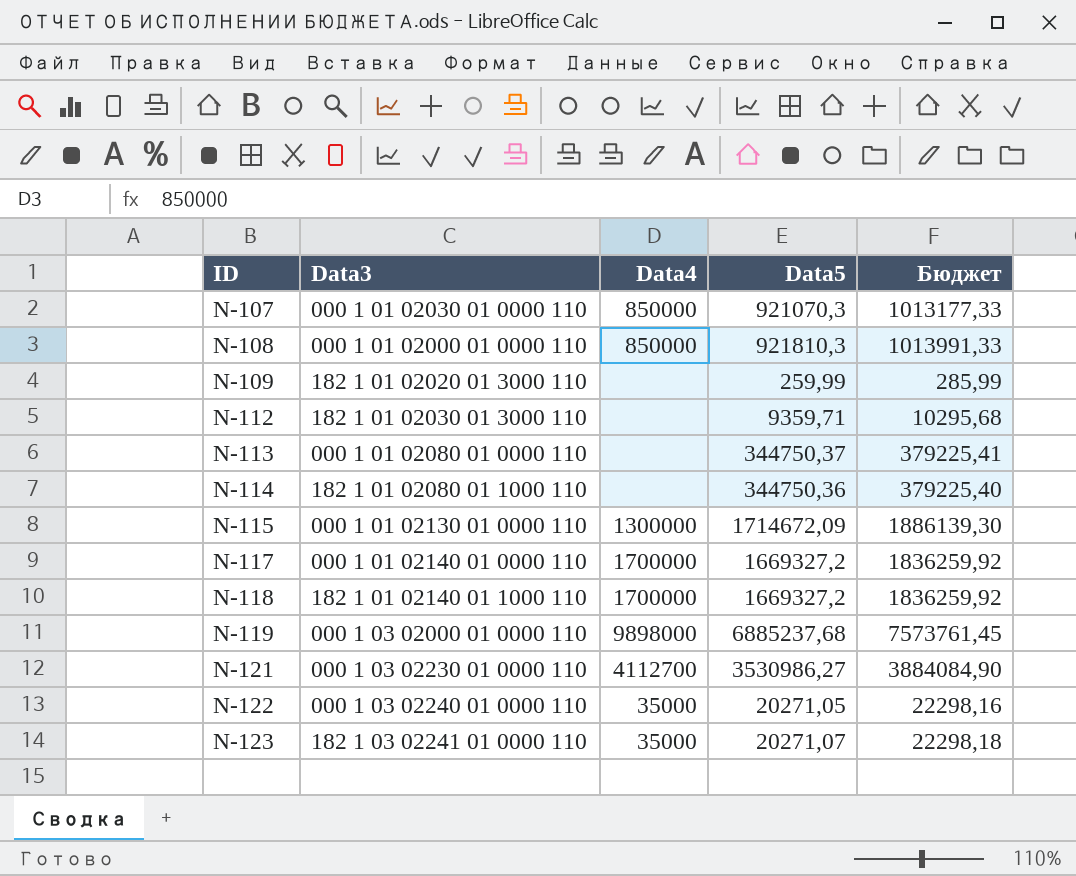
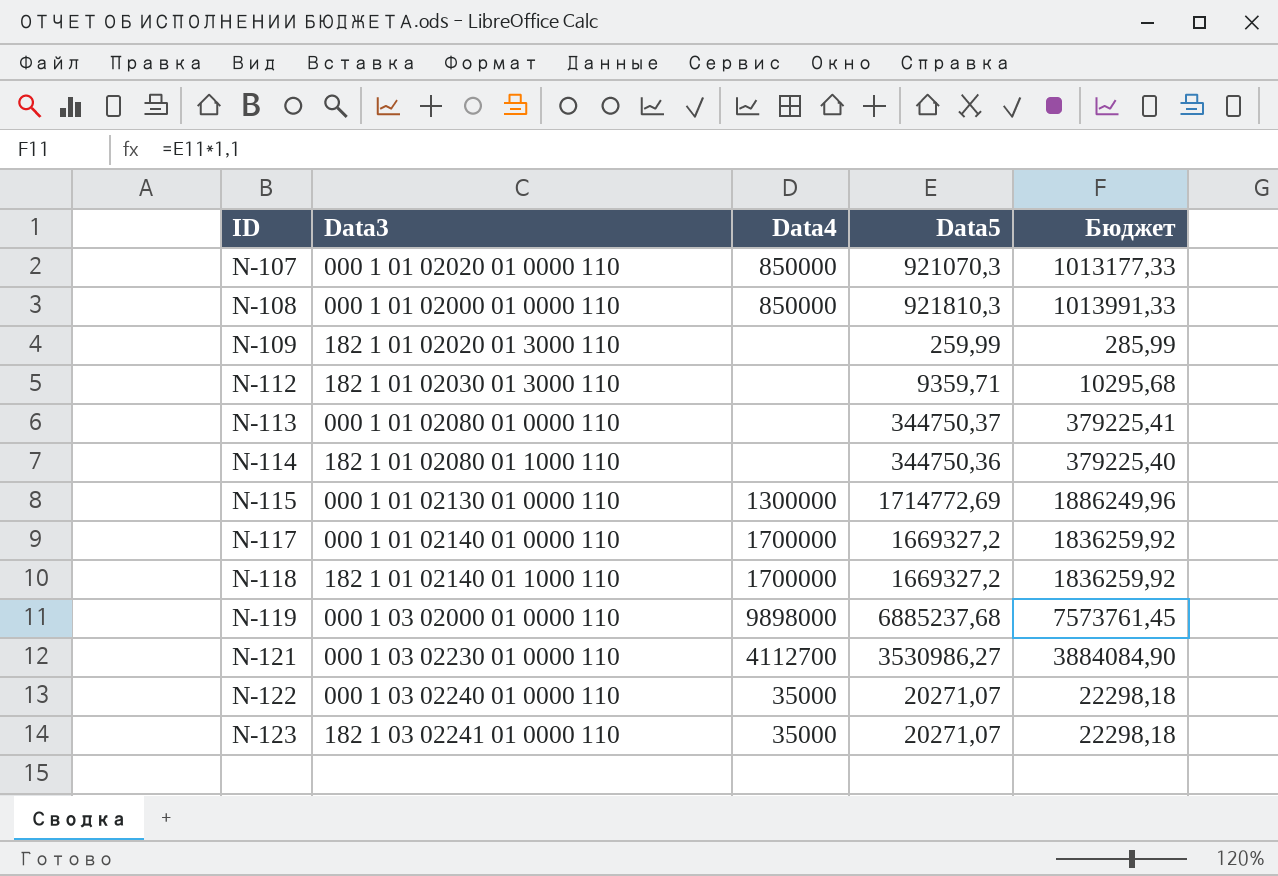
N-107 | Data3: 000 1 01 02030 01 0000 110 -> 000 1 01 02020 01 0000 110
N-115 | Data5: 1714672,09 -> 1714772,69
N-115 | Бюджет: 1886139,30 -> 1886249,96
N-122 | Data5: 20271,05 -> 20271,07
N-122 | Бюджет: 22298,16 -> 22298,18

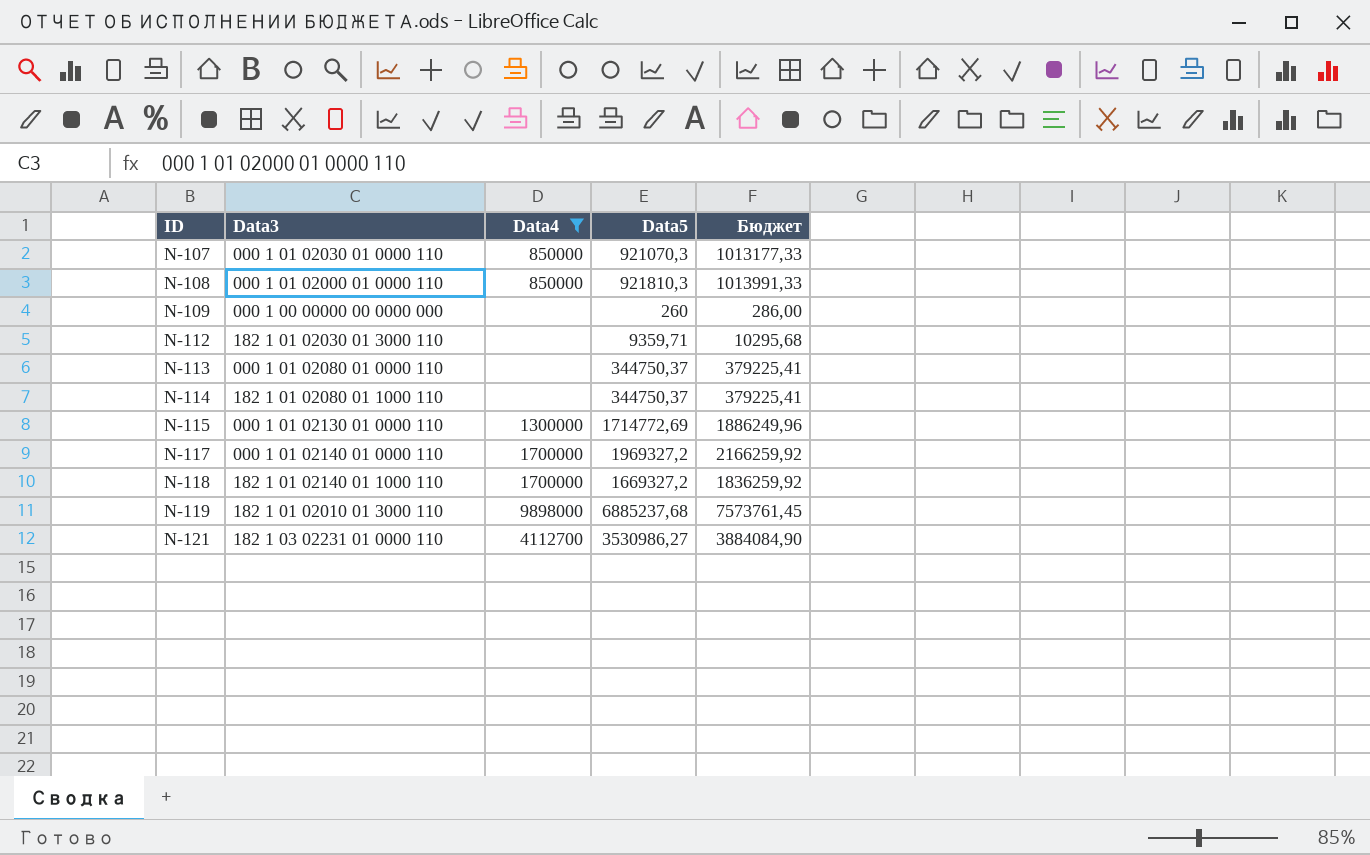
filter: none -> Data4 != 35000
N-107 | Data3: 000 1 01 02020 01 0000 110 -> 000 1 01 02030 01 0000 110
N-109 | Data3: 182 1 01 02020 01 3000 110 -> 000 1 00 00000 00 0000 000
N-109 | Data5: 259,99 -> 260
N-109 | Бюджет: 285,99 -> 286,00
N-114 | Data5: 344750,36 -> 344750,37
N-114 | Бюджет: 379225,40 -> 379225,41
N-117 | Data5: 1669327,2 -> 1969327,2
N-117 | Бюджет: 1836259,92 -> 2166259,92
N-119 | Data3: 000 1 03 02000 01 0000 110 -> 182 1 01 02010 01 3000 110
N-121 | Data3: 000 1 03 02230 01 0000 110 -> 182 1 03 02231 01 0000 110

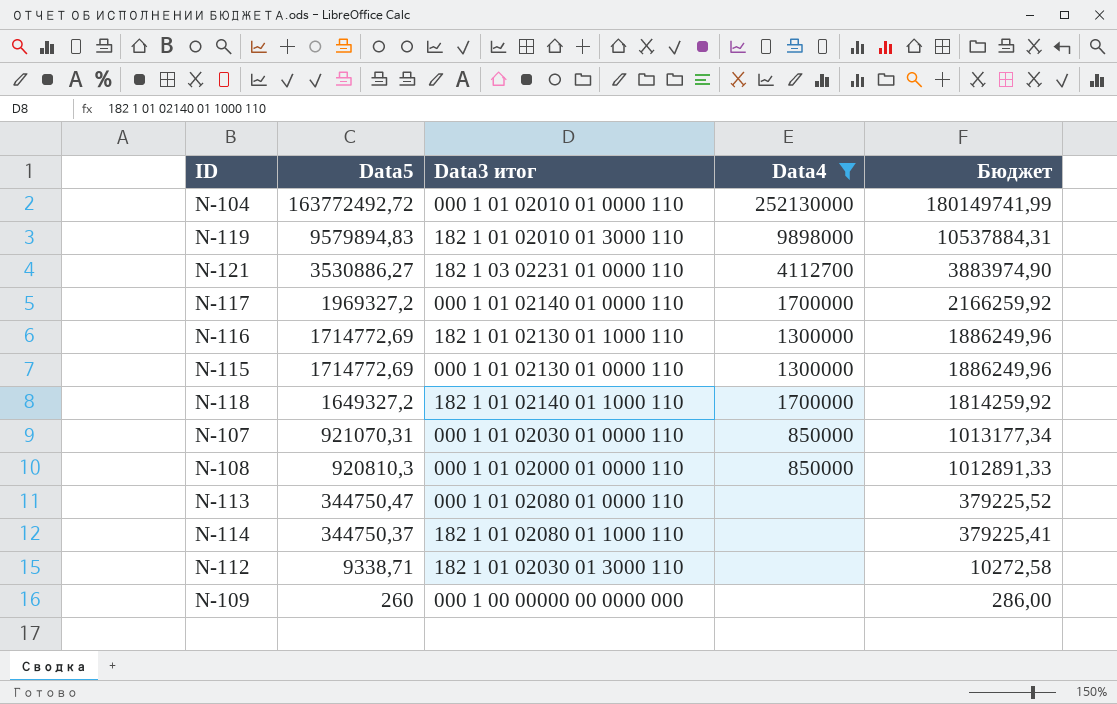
row order: ID ascending -> Data5 descending
column Data5 | position: 4 -> 2
column name: Data3 -> Data3 итог
row N-104: none -> 163772492,72 | 000 1 01 02010 01 0000 110 | 252130000 | 180149741,99
N-119 | Data5: 6885237,68 -> 9579894,83
N-119 | Бюджет: 7573761,45 -> 10537884,31
N-121 | Data5: 3530986,27 -> 3530886,27
N-121 | Бюджет: 3884084,90 -> 3883974,90
row N-116: none -> 1714772,69 | 182 1 01 02130 01 1000 110 | 1300000 | 1886249,96
N-118 | Data5: 1669327,2 -> 1649327,2
N-118 | Бюджет: 1836259,92 -> 1814259,92
N-107 | Data5: 921070,3 -> 921070,31
N-107 | Бюджет: 1013177,33 -> 1013177,34
N-108 | Data5: 921810,3 -> 920810,3
N-108 | Бюджет: 1013991,33 -> 1012891,33
N-113 | Data5: 344750,37 -> 344750,47
N-113 | Бюджет: 379225,41 -> 379225,52
N-112 | Data5: 9359,71 -> 9338,71
N-112 | Бюджет: 10295,68 -> 10272,58

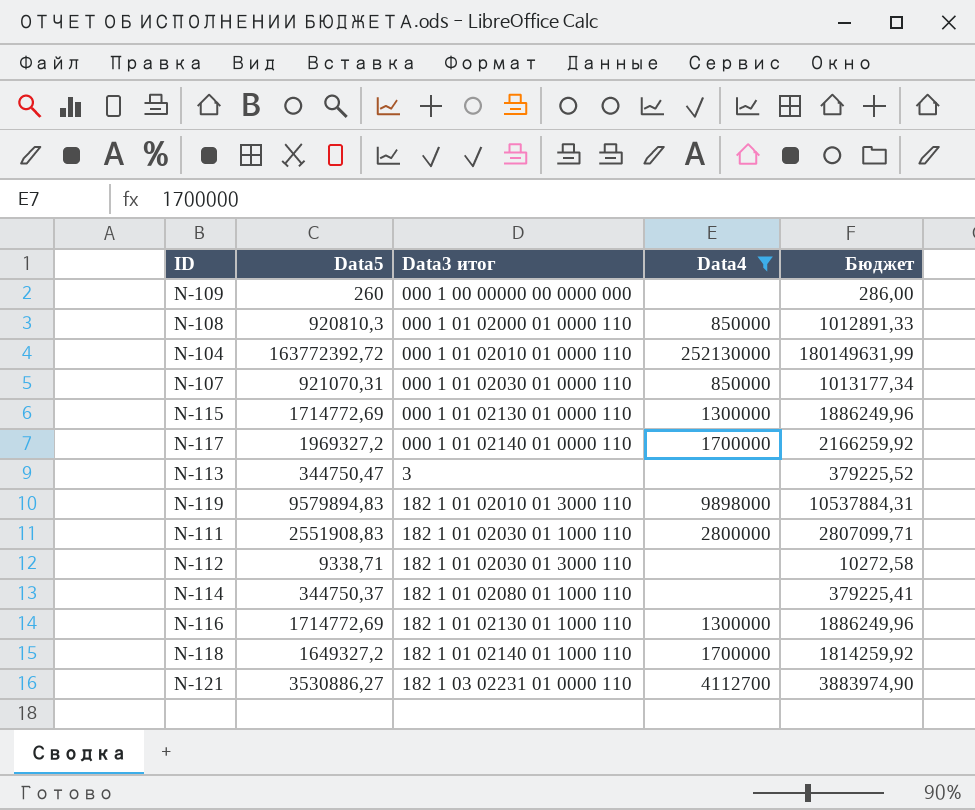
row order: Data5 descending -> Data3 итог ascending
N-104 | Data5: 163772492,72 -> 163772392,72
N-104 | Бюджет: 180149741,99 -> 180149631,99
N-113 | Data3 итог: 000 1 01 02080 01 0000 110 -> 3
row N-111: none -> 2551908,83 | 182 1 01 02030 01 1000 110 | 2800000 | 2807099,71

